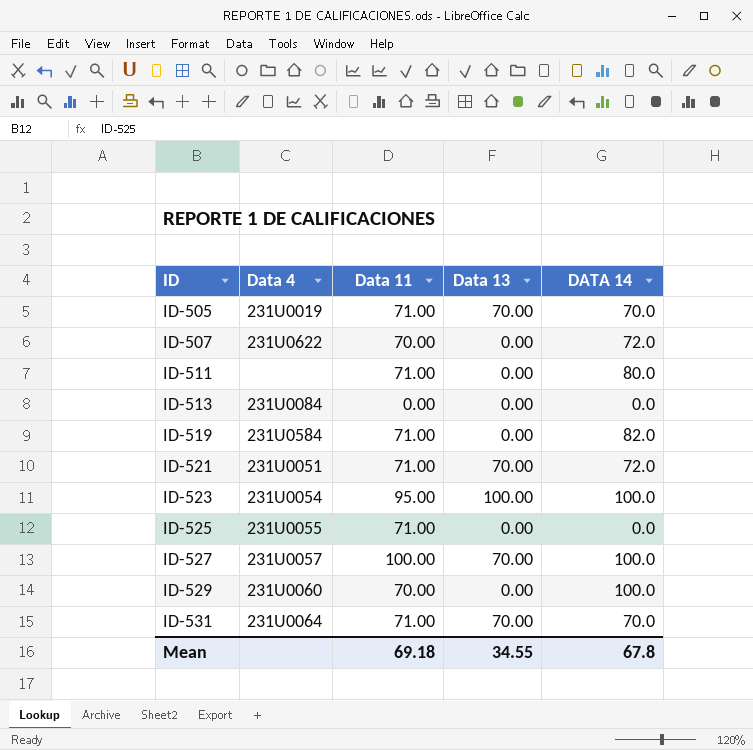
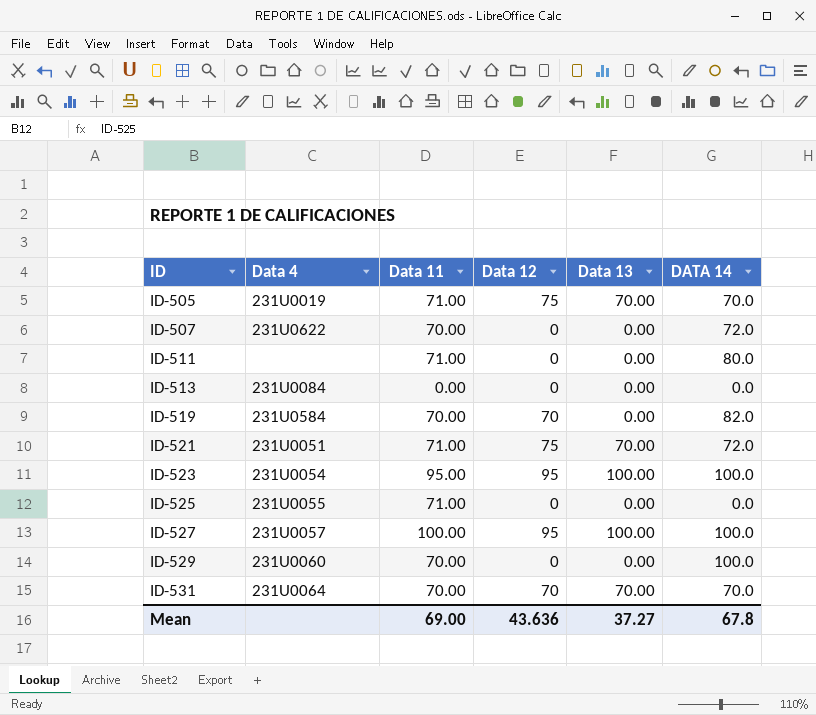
column Data 12 | position: none -> 4
ID-519 | Data 11: 71.00 -> 70.00
ID-527 | Data 13: 70.00 -> 100.00
ID-531 | Data 11: 71.00 -> 70.00
Mean | Data 11: 69.18 -> 69.00
Mean | Data 13: 34.55 -> 37.27

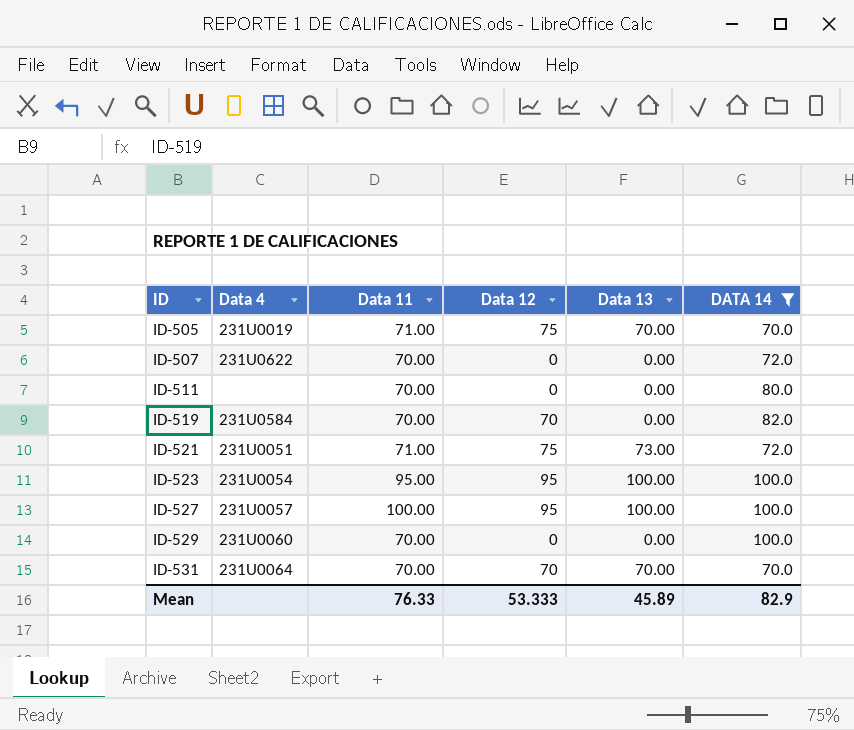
filter: none -> DATA 14 != 0.0
ID-511 | Data 11: 71.00 -> 70.00
ID-521 | Data 13: 70.00 -> 73.00
Mean | Data 11: 69.00 -> 76.33
Mean | Data 12: 43.636 -> 53.333
Mean | Data 13: 37.27 -> 45.89
Mean | DATA 14: 67.8 -> 82.9

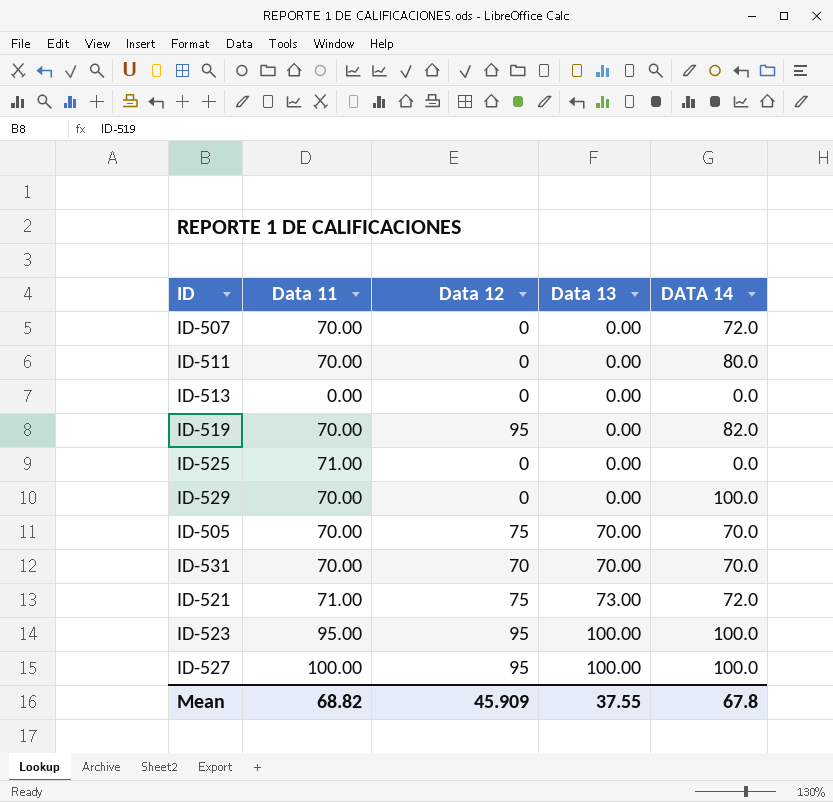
filter: DATA 14 != 0.0 -> none
row order: ID ascending -> Data 13 ascending
column Data 4 | position: 2 -> none
ID-519 | Data 12: 70 -> 95
ID-505 | Data 11: 71.00 -> 70.00
Mean | Data 11: 76.33 -> 68.82
Mean | Data 12: 53.333 -> 45.909
Mean | Data 13: 45.89 -> 37.55
Mean | DATA 14: 82.9 -> 67.8

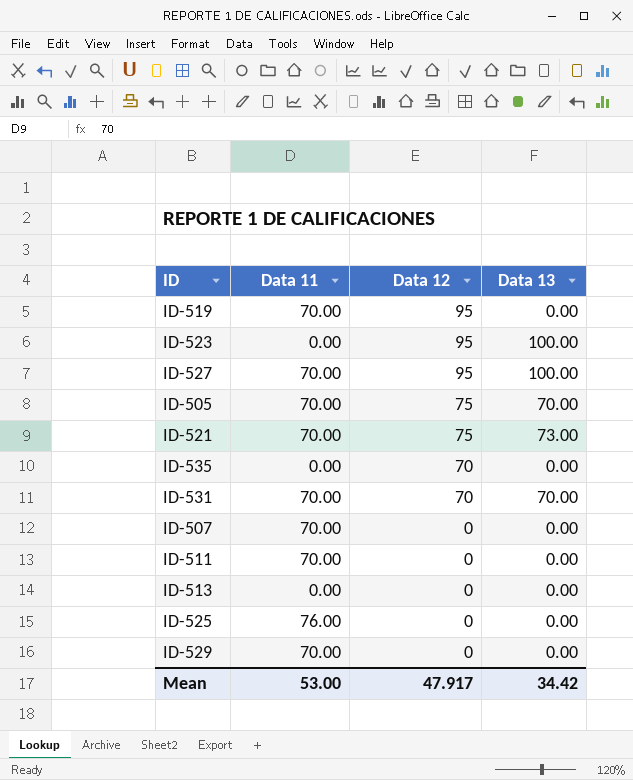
row order: Data 13 ascending -> Data 12 descending
column DATA 14 | position: 5 -> none
ID-523 | Data 11: 95.00 -> 0.00
ID-527 | Data 11: 100.00 -> 70.00
ID-521 | Data 11: 71.00 -> 70.00
row ID-535: none -> 0.00 | 70 | 0.00
ID-525 | Data 11: 71.00 -> 76.00
Mean | Data 11: 68.82 -> 53.00
Mean | Data 12: 45.909 -> 47.917
Mean | Data 13: 37.55 -> 34.42

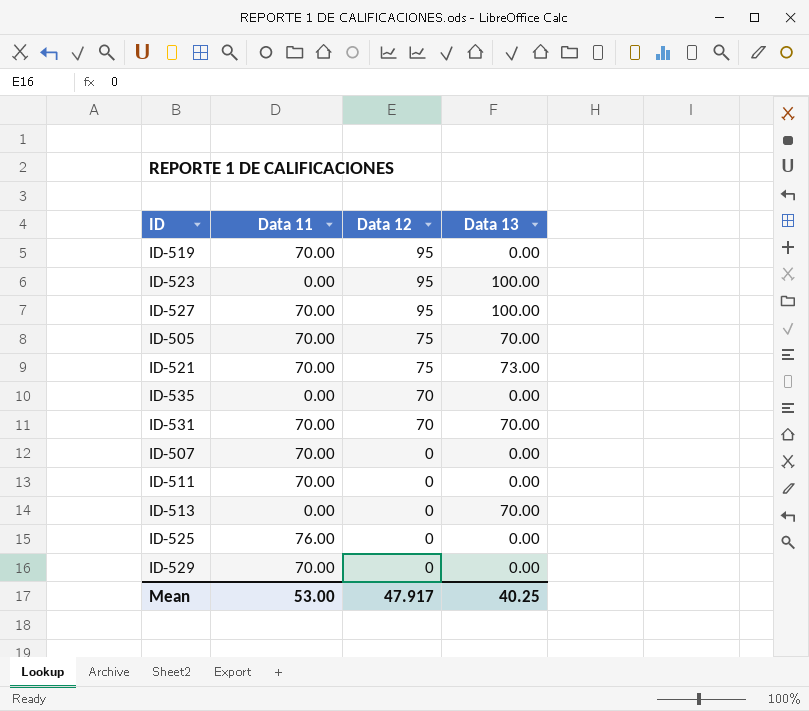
ID-513 | Data 13: 0.00 -> 70.00
Mean | Data 13: 34.42 -> 40.25

